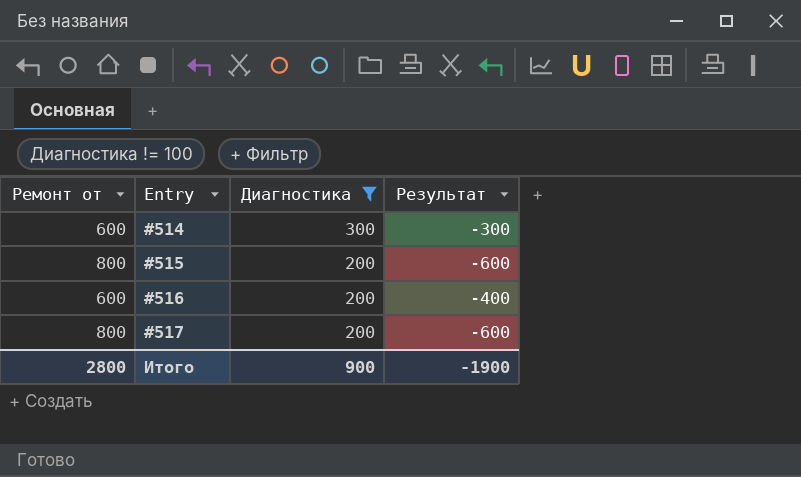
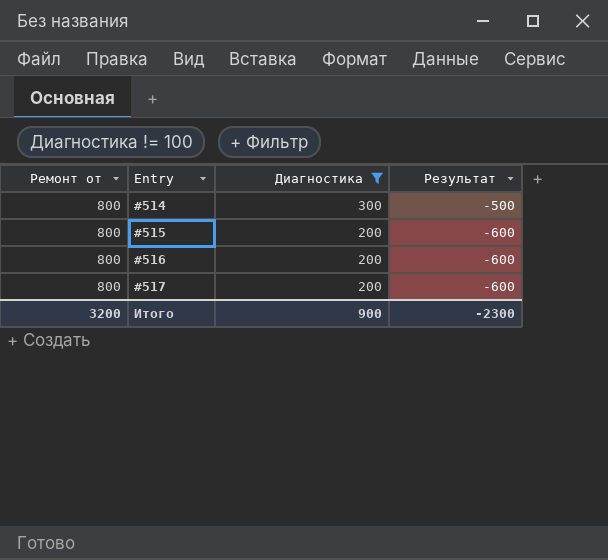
#514 | Ремонт от: 600 -> 800
#514 | Результат: -300 -> -500
#516 | Ремонт от: 600 -> 800
#516 | Результат: -400 -> -600
Итого | Ремонт от: 2800 -> 3200
Итого | Результат: -1900 -> -2300

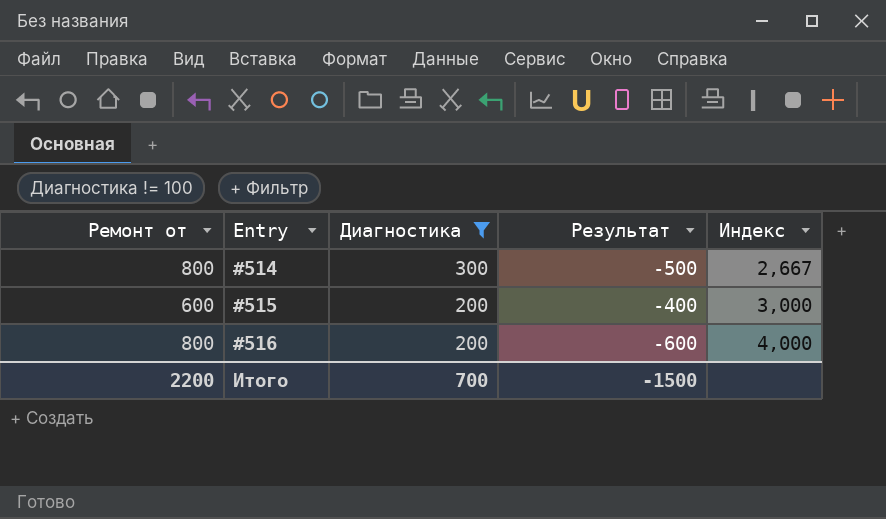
column Индекс | formula: none -> [Ремонт от] / [Диагностика]
row #517: 800 | 200 | -600 -> none
#515 | Ремонт от: 800 -> 600
#515 | Результат: -600 -> -400
Итого | Ремонт от: 3200 -> 2200
Итого | Диагностика: 900 -> 700
Итого | Результат: -2300 -> -1500

